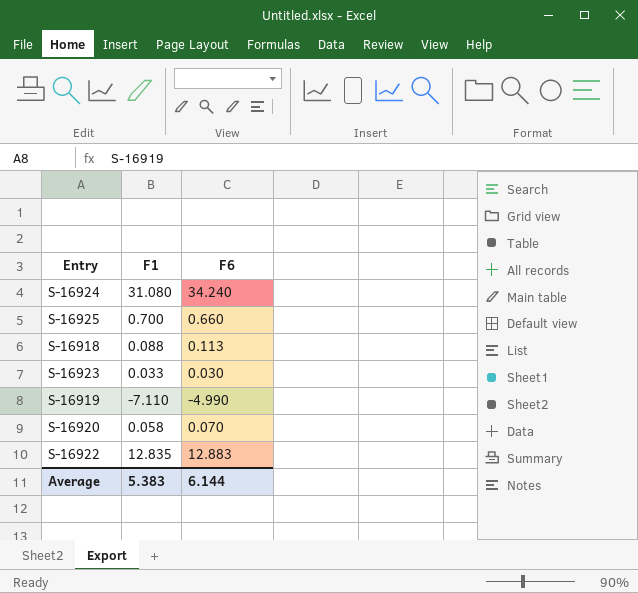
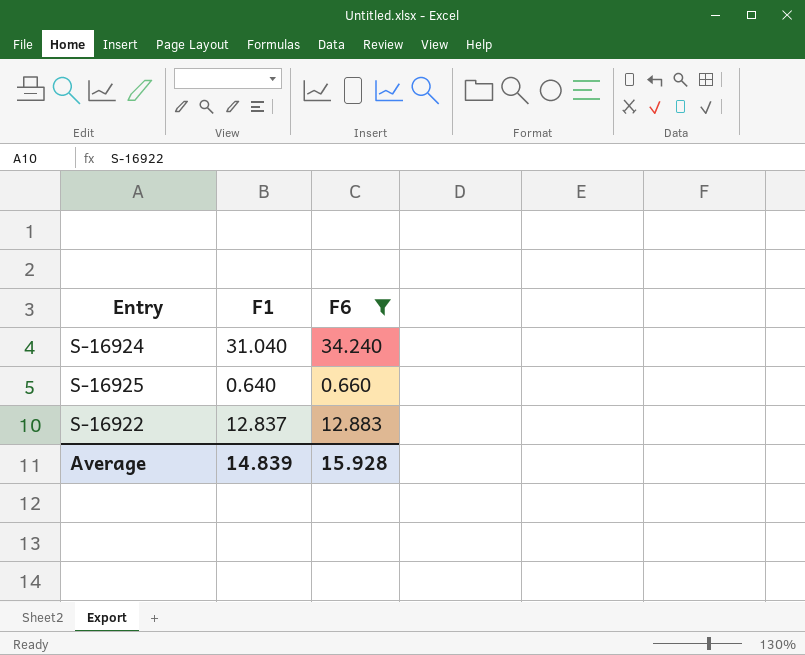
filter: none -> F6 >= 0.660
S-16924 | F1: 31.080 -> 31.040
S-16925 | F1: 0.700 -> 0.640
S-16922 | F1: 12.835 -> 12.837
Average | F1: 5.383 -> 14.839
Average | F6: 6.144 -> 15.928

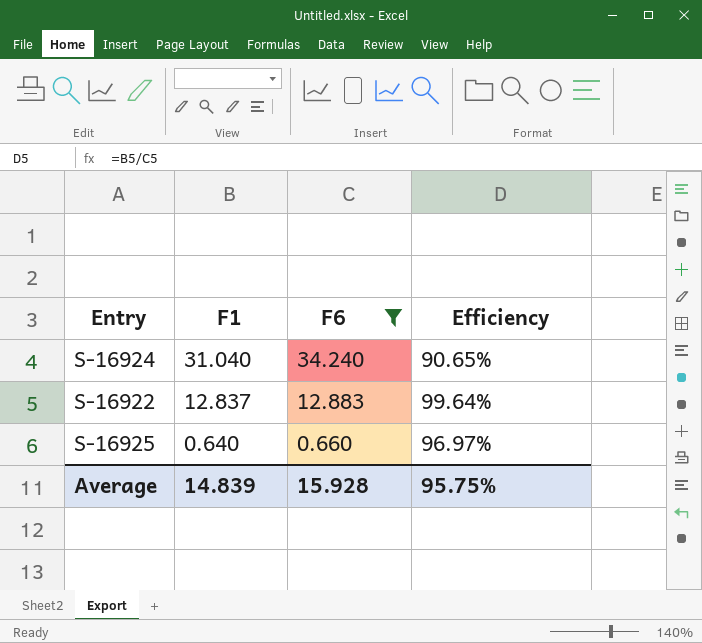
row order: none -> F1 descending
column Efficiency | formula: none -> [F1] / [F6]

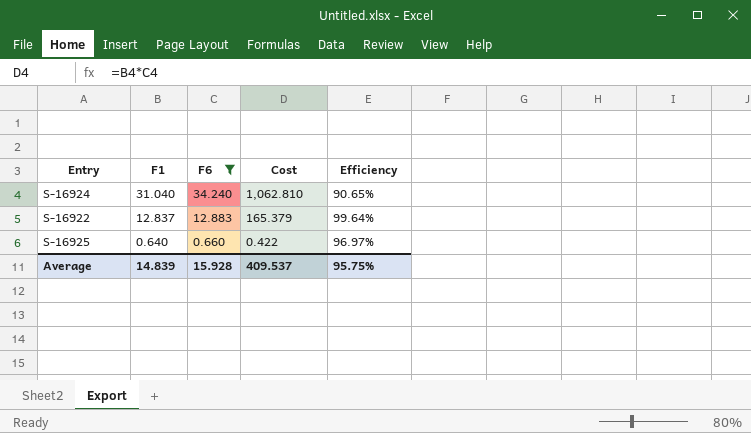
column Cost | formula: none -> [F1] * [F6]

